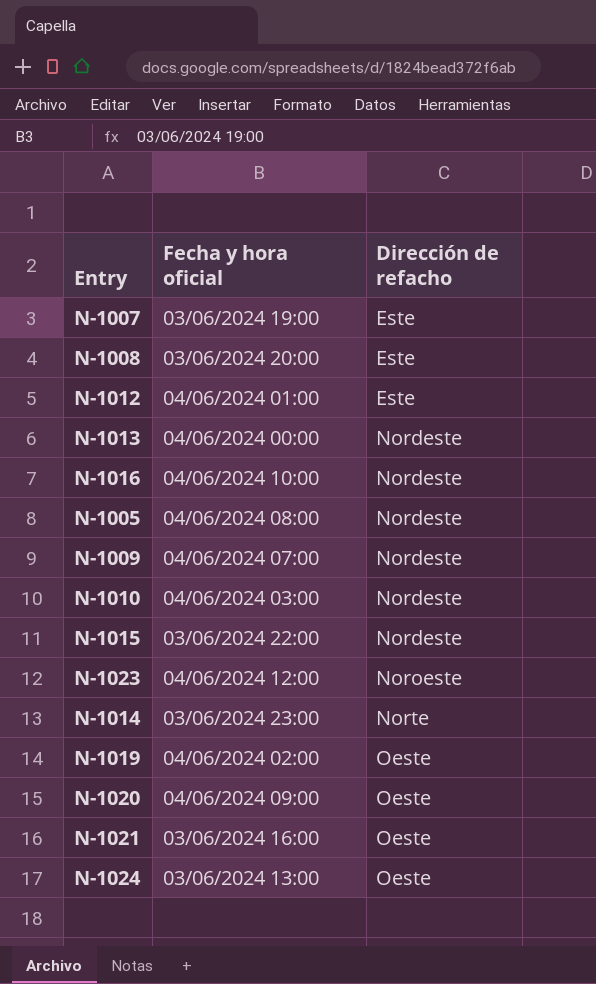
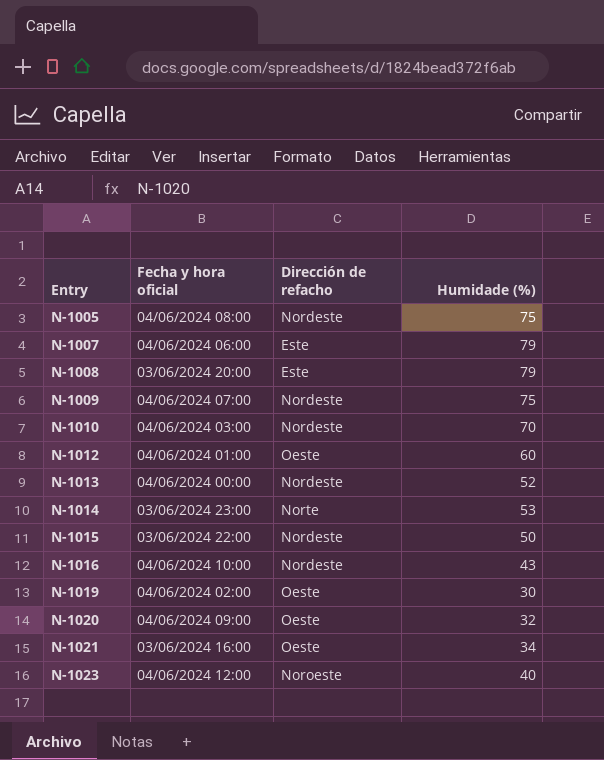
row order: Dirección de refacho ascending -> Entry ascending
column Humidade (%) | position: none -> 4
row N-1024: 03/06/2024 13:00 | Oeste -> none
N-1007 | Fecha y hora oficial: 03/06/2024 19:00 -> 04/06/2024 06:00
N-1012 | Dirección de refacho: Este -> Oeste

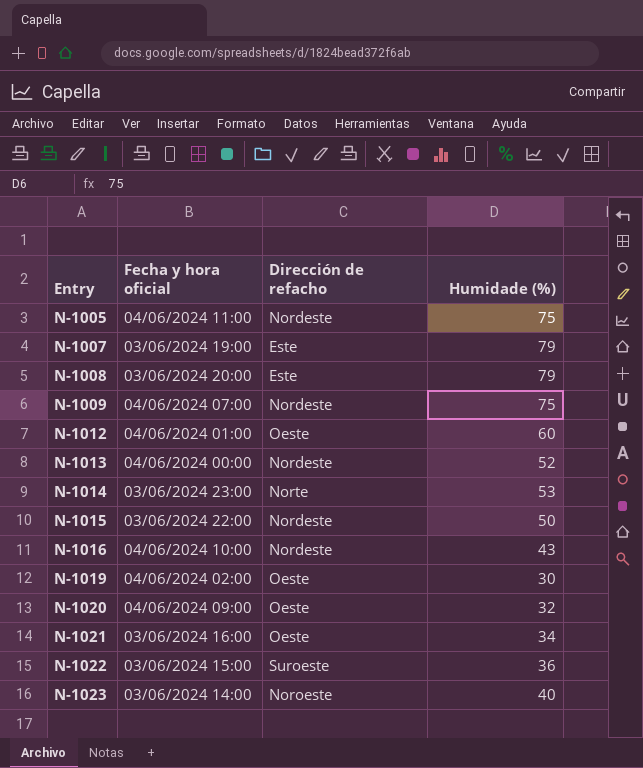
row N-1010: 04/06/2024 03:00 | Nordeste | 70 -> none
N-1005 | Fecha y hora oficial: 04/06/2024 08:00 -> 04/06/2024 11:00
N-1007 | Fecha y hora oficial: 04/06/2024 06:00 -> 03/06/2024 19:00
row N-1022: none -> 03/06/2024 15:00 | Suroeste | 36
N-1023 | Fecha y hora oficial: 04/06/2024 12:00 -> 03/06/2024 14:00

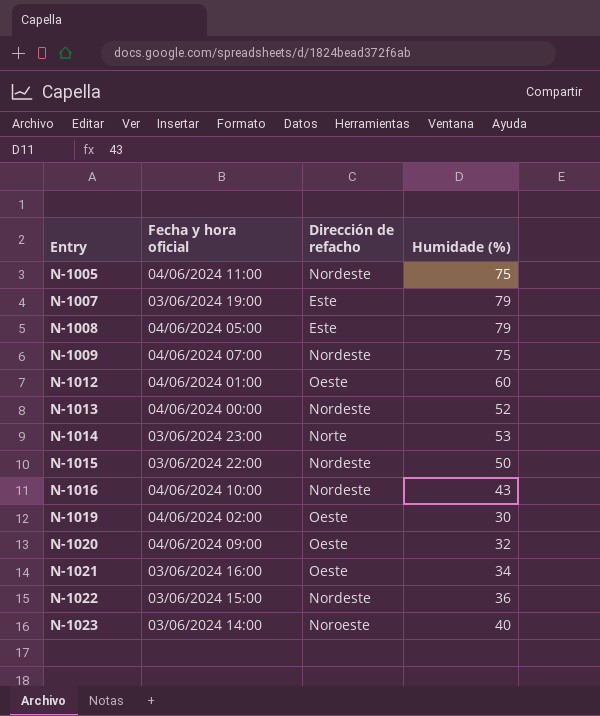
N-1008 | Fecha y hora oficial: 03/06/2024 20:00 -> 04/06/2024 05:00
N-1022 | Dirección de refacho: Suroeste -> Nordeste

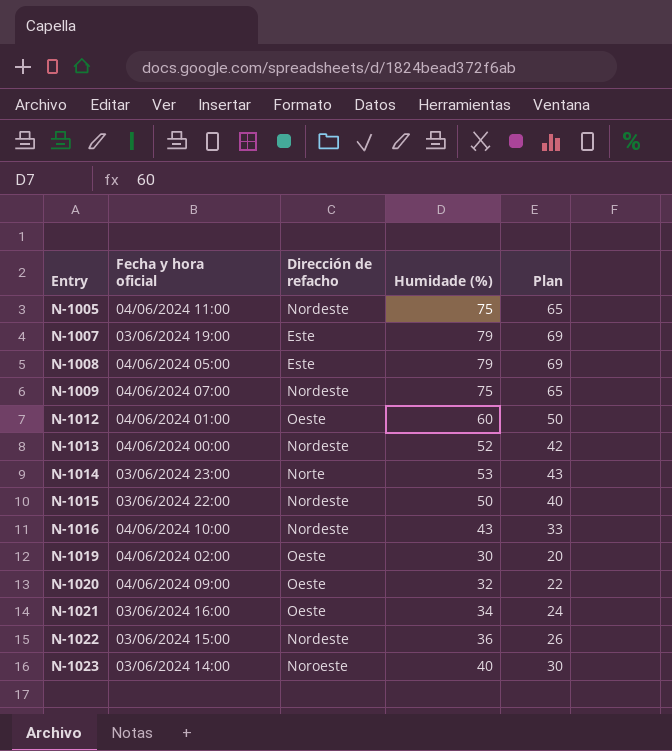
column Plan | formula: none -> [Humidade (%)] - 10

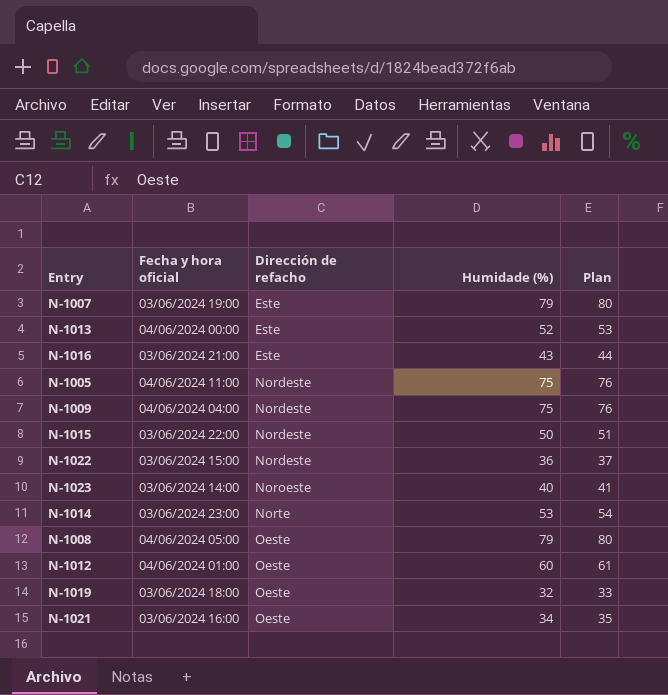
row order: Entry ascending -> Dirección de refacho ascending
column Plan | formula: [Humidade (%)] - 10 -> [Humidade (%)] + 1
row N-1020: 04/06/2024 09:00 | Oeste | 32 | 22 -> none
N-1013 | Dirección de refacho: Nordeste -> Este
N-1016 | Fecha y hora oficial: 04/06/2024 10:00 -> 03/06/2024 21:00
N-1016 | Dirección de refacho: Nordeste -> Este
N-1009 | Fecha y hora oficial: 04/06/2024 07:00 -> 04/06/2024 04:00
N-1008 | Dirección de refacho: Este -> Oeste
N-1019 | Fecha y hora oficial: 04/06/2024 02:00 -> 03/06/2024 18:00
N-1019 | Humidade (%): 30 -> 32

